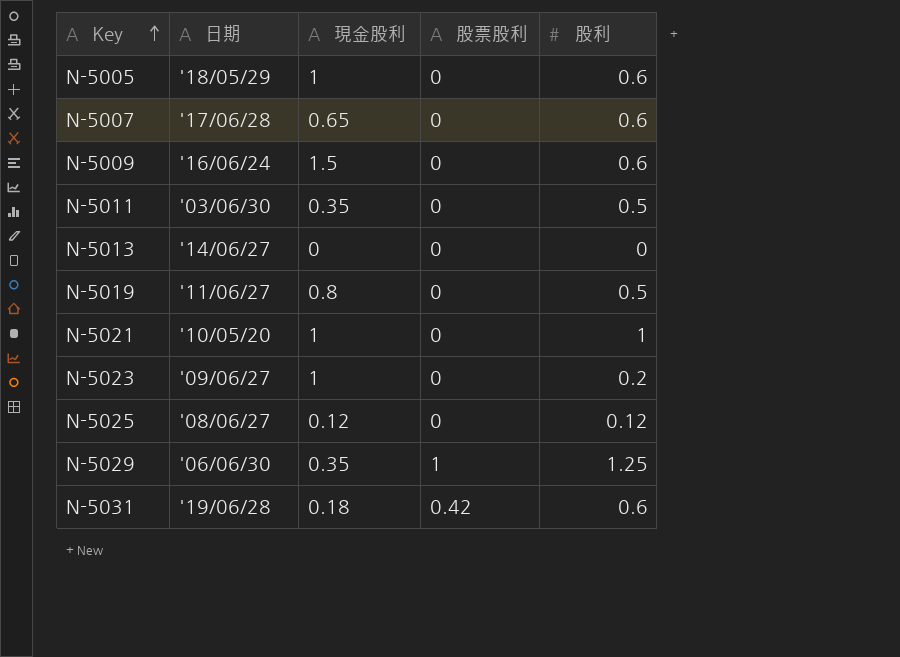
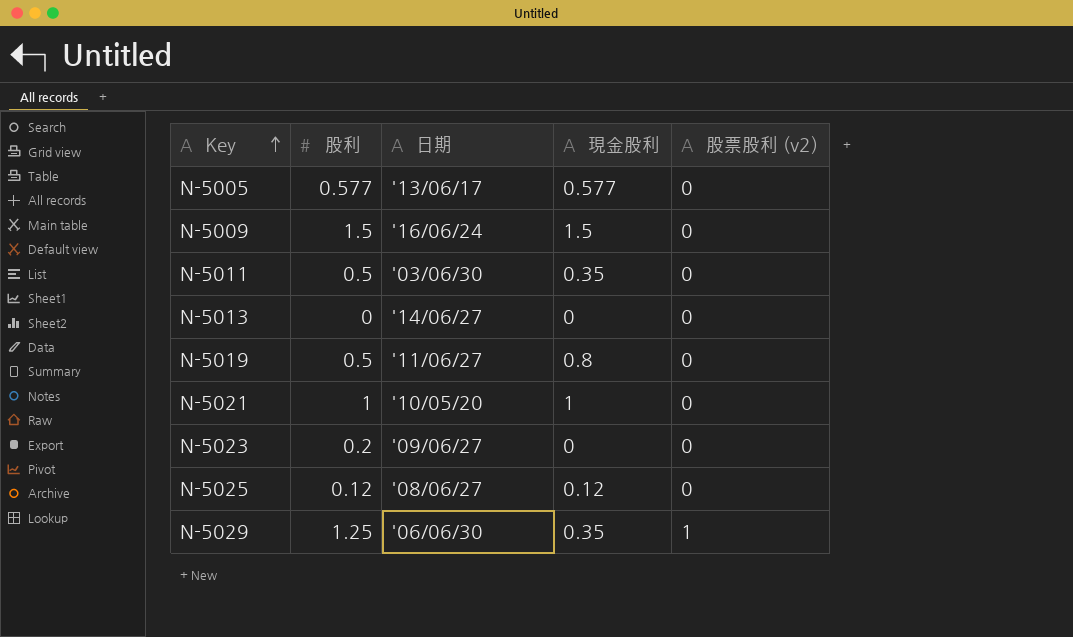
column 股利 | position: 5 -> 2
column name: 股票股利 -> 股票股利 (v2)
row N-5007: '17/06/28 | 0.65 | 0 | 0.6 -> none
row N-5031: '19/06/28 | 0.18 | 0.42 | 0.6 -> none
N-5005 | 股利: 0.6 -> 0.577
N-5005 | 日期: '18/05/29 -> '13/06/17
N-5005 | 現金股利: 1 -> 0.577
N-5009 | 股利: 0.6 -> 1.5
N-5023 | 現金股利: 1 -> 0

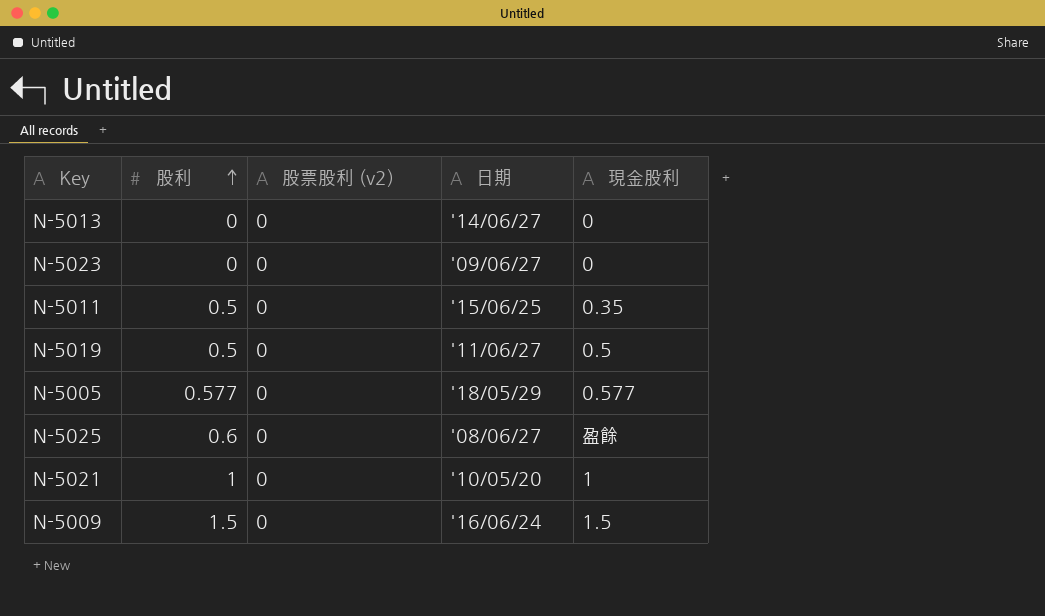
row order: Key ascending -> 股利 ascending
column 股票股利 (v2) | position: 5 -> 3
row N-5029: 1.25 | '06/06/30 | 0.35 | 1 -> none
N-5023 | 股利: 0.2 -> 0
N-5011 | 日期: '03/06/30 -> '15/06/25
N-5019 | 現金股利: 0.8 -> 0.5
N-5005 | 日期: '13/06/17 -> '18/05/29
N-5025 | 股利: 0.12 -> 0.6
N-5025 | 現金股利: 0.12 -> 盈餘

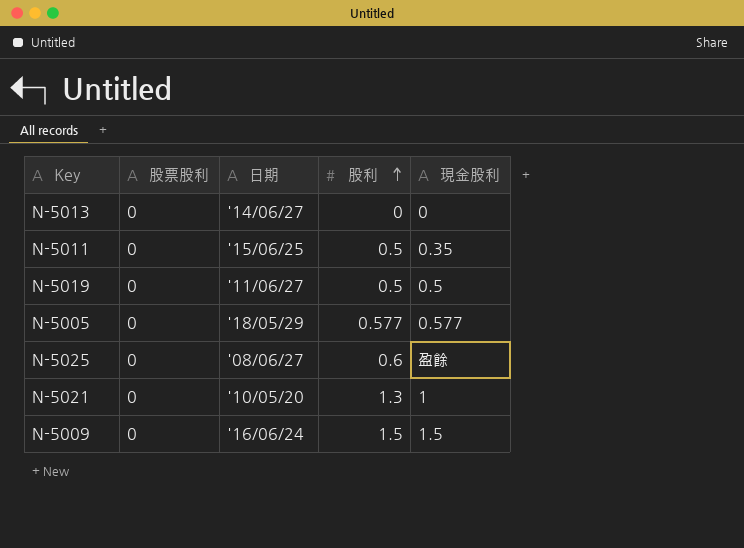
column name: 股票股利 (v2) -> 股票股利
column 股利 | position: 2 -> 4
row N-5023: 0 | 0 | '09/06/27 | 0 -> none
N-5021 | 股利: 1 -> 1.3

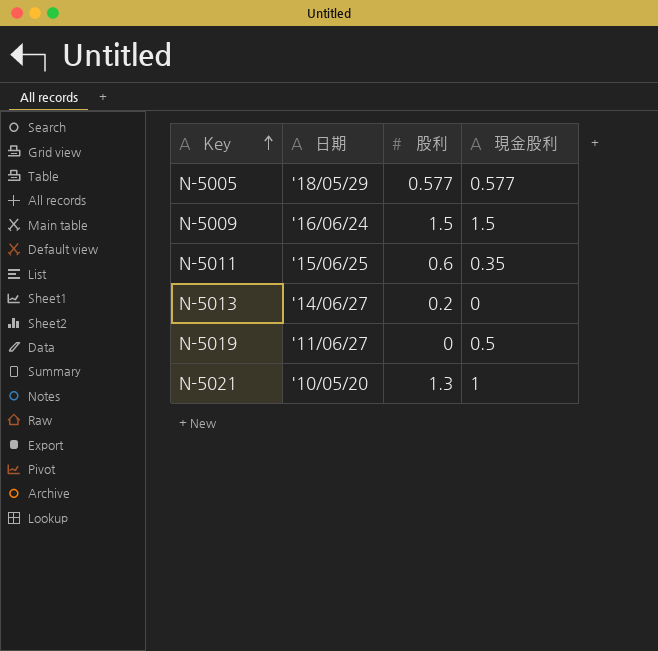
row order: 股利 ascending -> Key ascending
column 股票股利 | position: 2 -> none
row N-5025: 0 | '08/06/27 | 0.6 | 盈餘 -> none
N-5011 | 股利: 0.5 -> 0.6
N-5013 | 股利: 0 -> 0.2
N-5019 | 股利: 0.5 -> 0

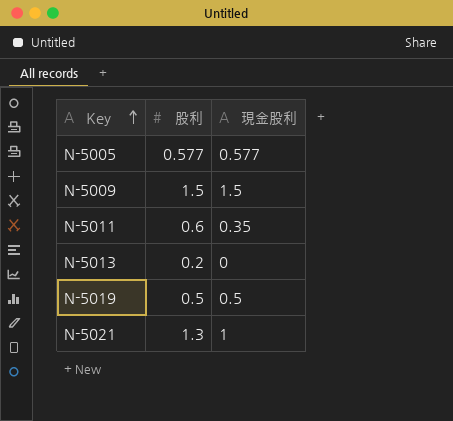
column 日期 | position: 2 -> none
N-5019 | 股利: 0 -> 0.5

